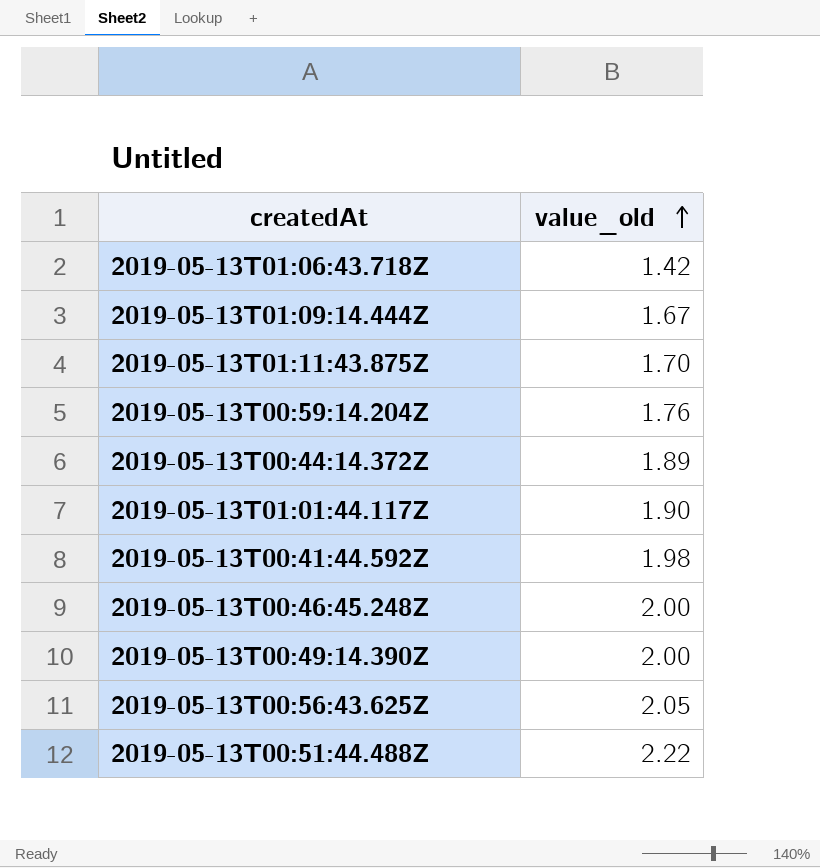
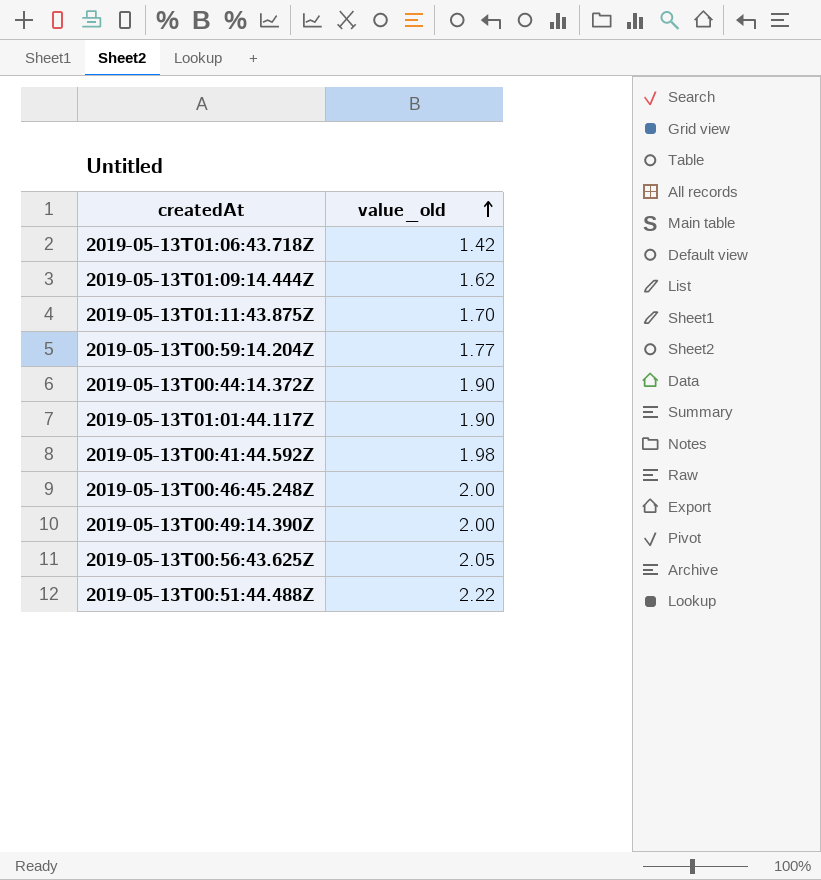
2019-05-13T01:09:14.444Z | value_old: 1.67 -> 1.62
2019-05-13T00:59:14.204Z | value_old: 1.76 -> 1.77
2019-05-13T00:44:14.372Z | value_old: 1.89 -> 1.90

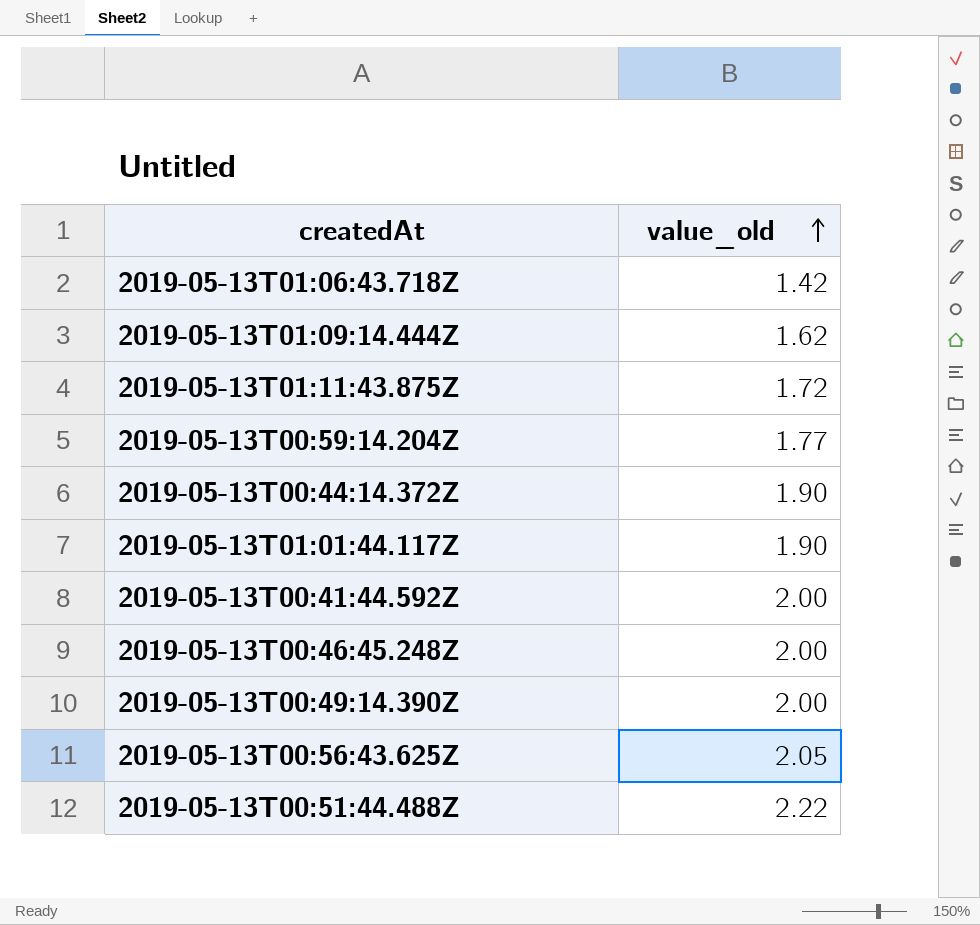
2019-05-13T01:11:43.875Z | value_old: 1.70 -> 1.72
2019-05-13T00:41:44.592Z | value_old: 1.98 -> 2.00

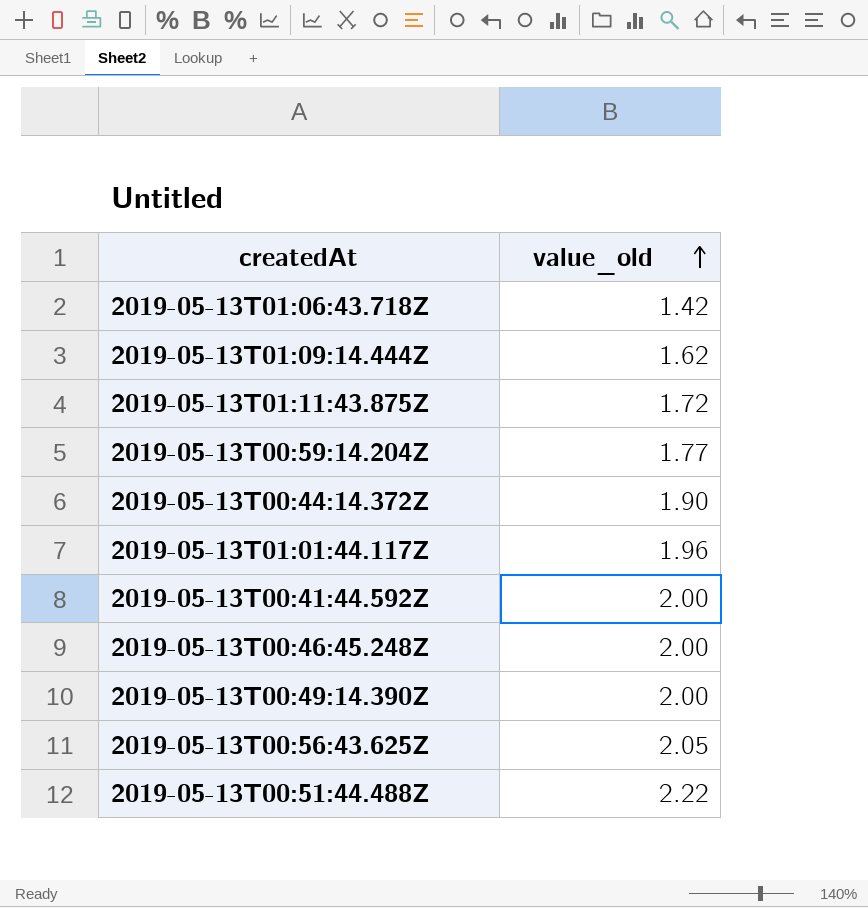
2019-05-13T01:01:44.117Z | value_old: 1.90 -> 1.96

